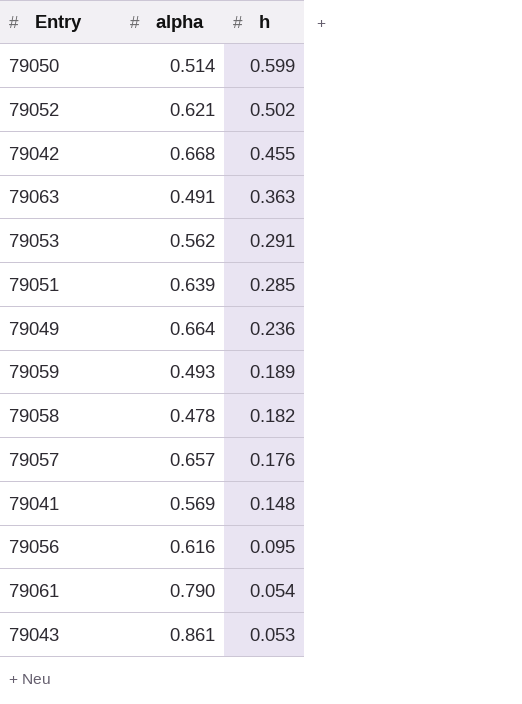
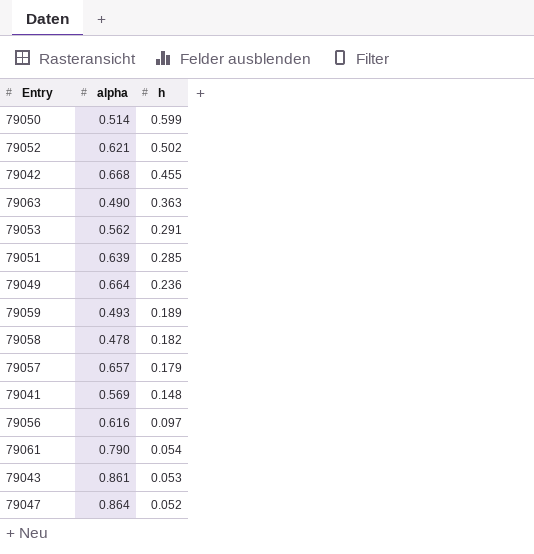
79063 | alpha: 0.491 -> 0.490
79057 | h: 0.176 -> 0.179
79056 | h: 0.095 -> 0.097
row 79047: none -> 0.864 | 0.052

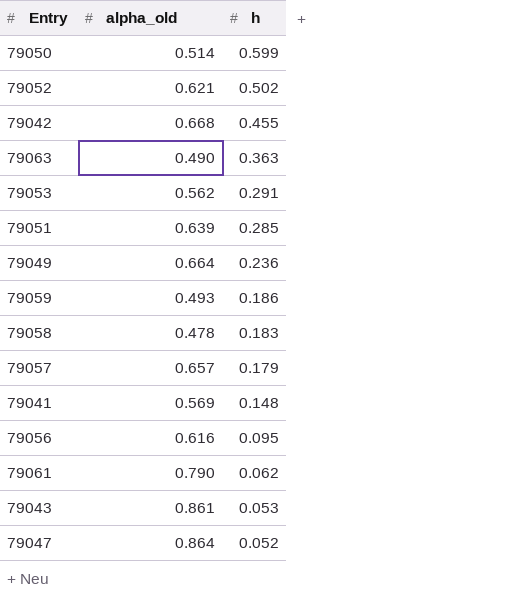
column name: alpha -> alpha_old
79059 | h: 0.189 -> 0.186
79058 | h: 0.182 -> 0.183
79056 | h: 0.097 -> 0.095
79061 | h: 0.054 -> 0.062

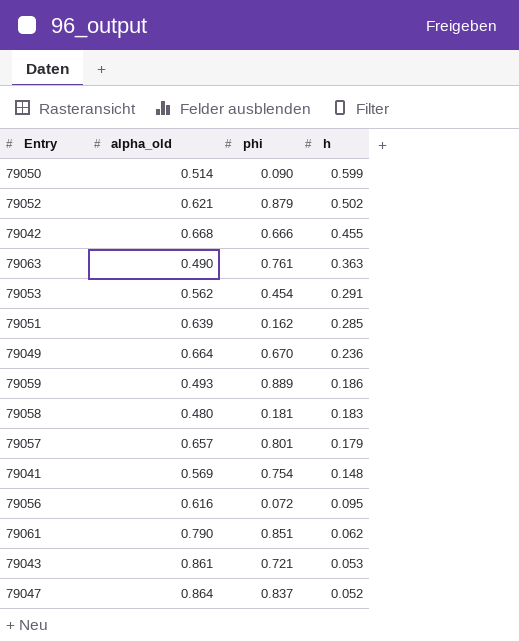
column phi | position: none -> 3
79058 | alpha_old: 0.478 -> 0.480

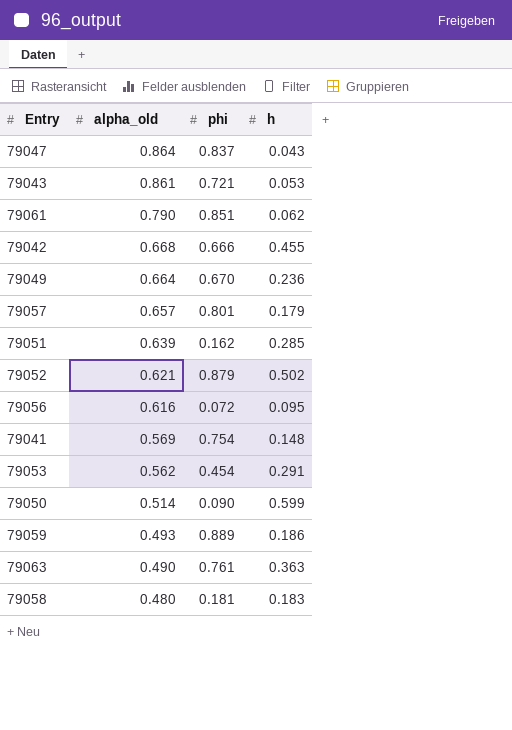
row order: h descending -> alpha_old descending
79047 | h: 0.052 -> 0.043

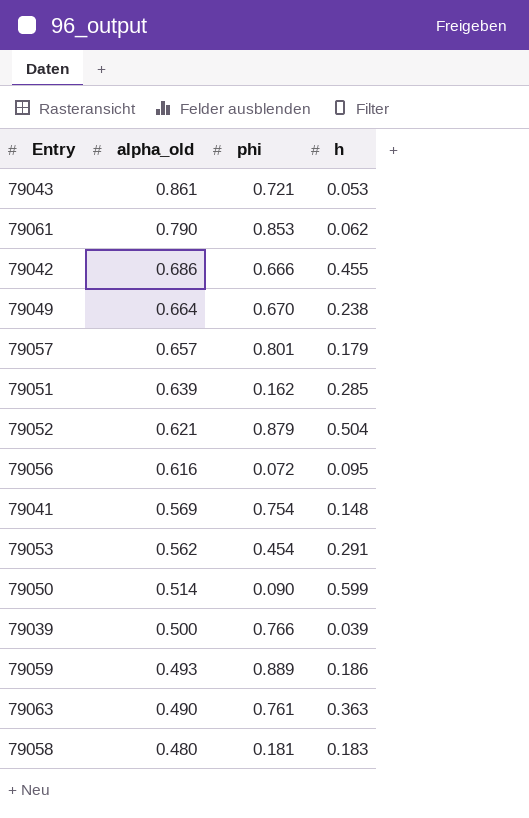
row 79047: 0.864 | 0.837 | 0.043 -> none
79061 | phi: 0.851 -> 0.853
79042 | alpha_old: 0.668 -> 0.686
79049 | h: 0.236 -> 0.238
79052 | h: 0.502 -> 0.504
row 79039: none -> 0.500 | 0.766 | 0.039

